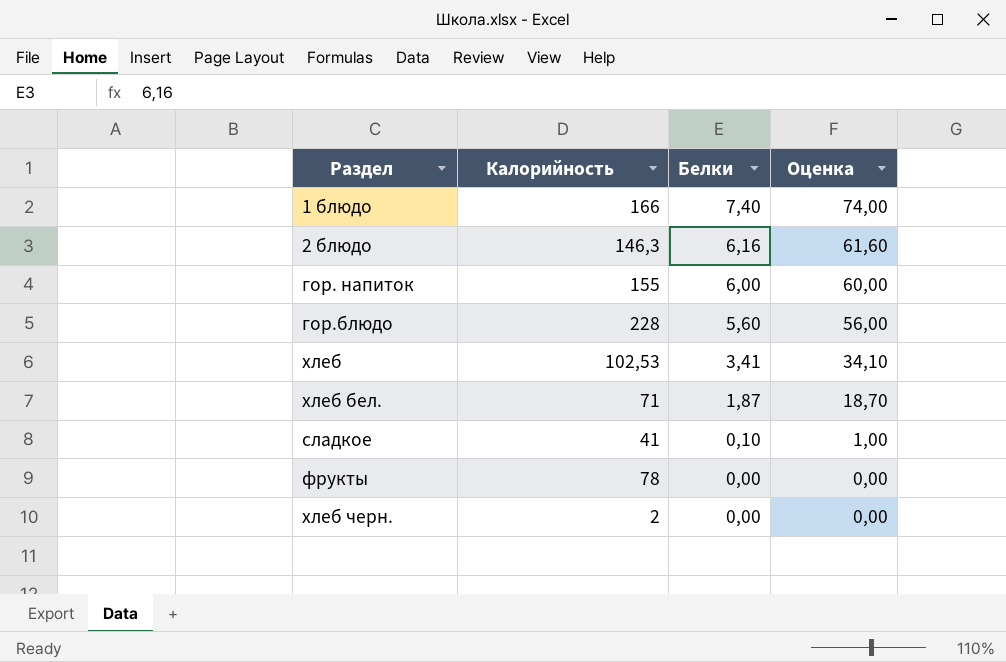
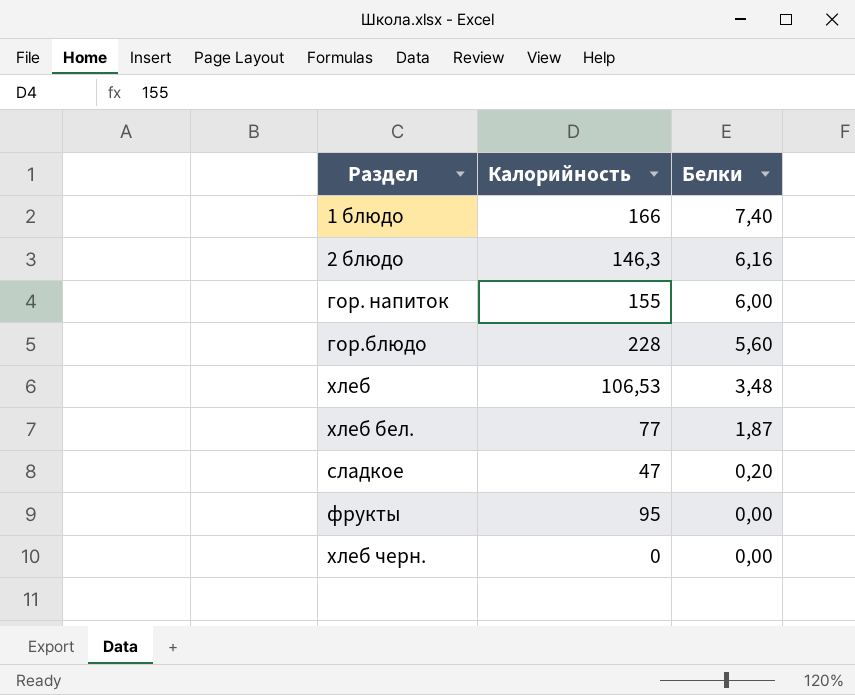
column Оценка | formula: [Белки] * 10 -> none
хлеб | Калорийность: 102,53 -> 106,53
хлеб | Белки: 3,41 -> 3,48
хлеб бел. | Калорийность: 71 -> 77
сладкое | Калорийность: 41 -> 47
сладкое | Белки: 0,10 -> 0,20
фрукты | Калорийность: 78 -> 95
хлеб черн. | Калорийность: 2 -> 0

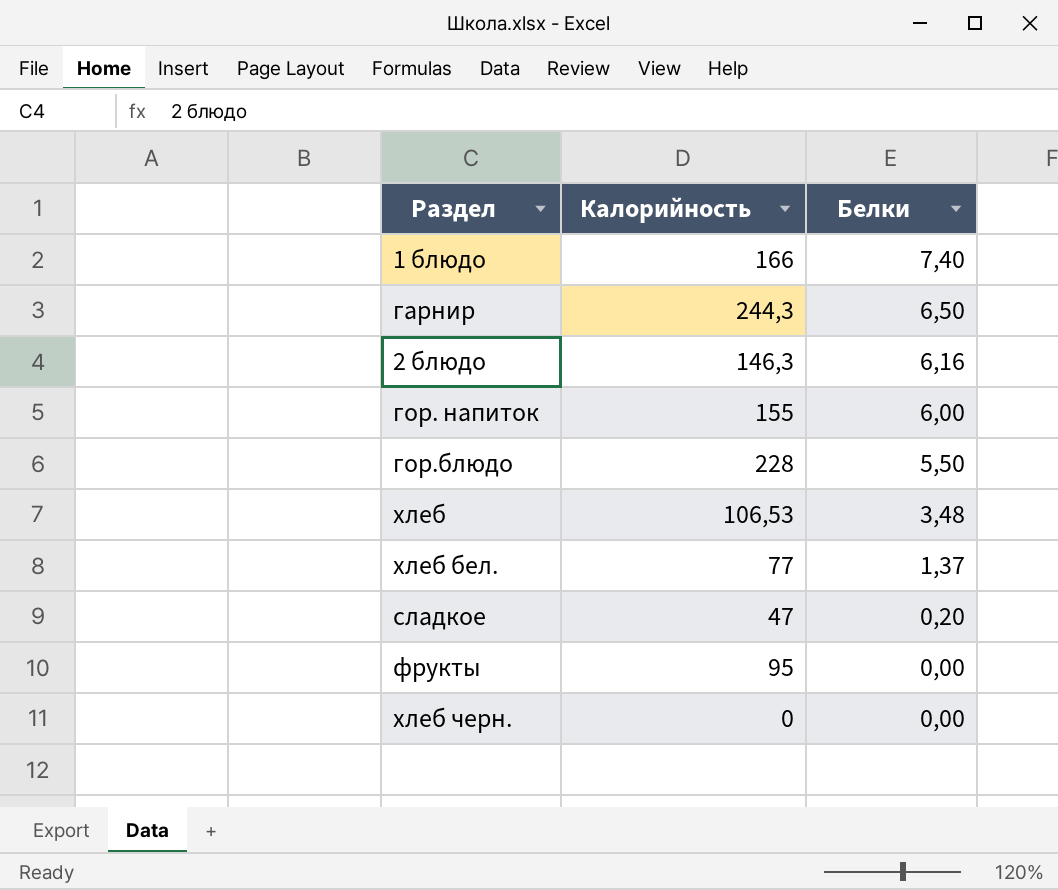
row гарнир: none -> 244,3 | 6,50
гор.блюдо | Белки: 5,60 -> 5,50
хлеб бел. | Белки: 1,87 -> 1,37

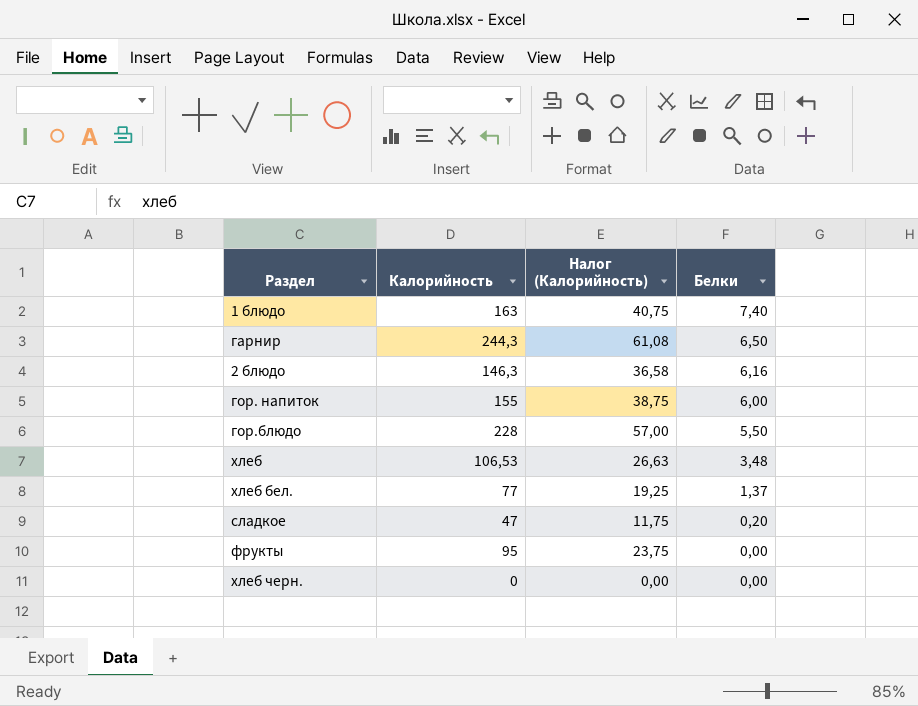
column Налог (Калорийность) | formula: none -> [Калорийность] * 0,25
1 блюдо | Калорийность: 166 -> 163

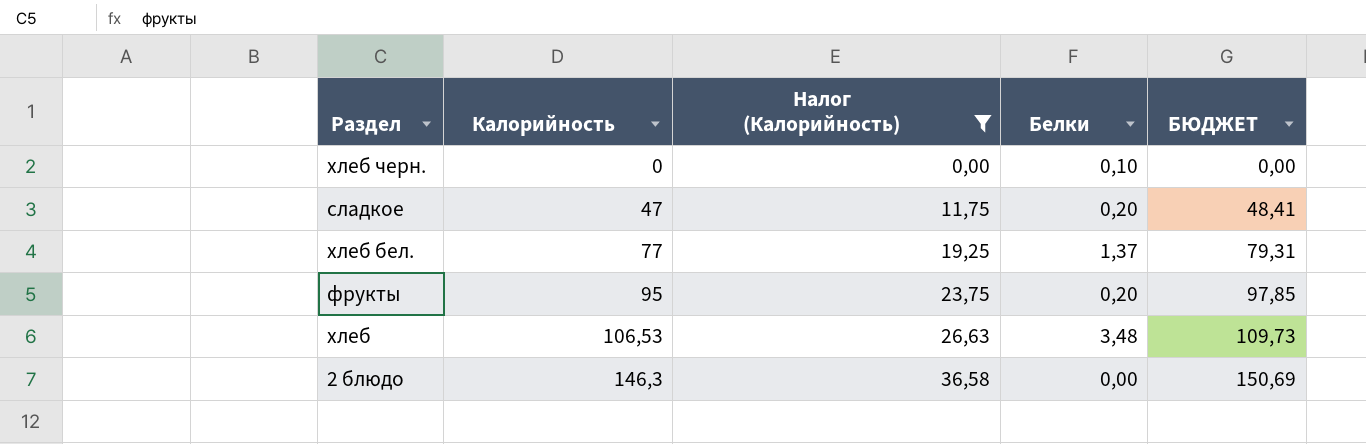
filter: none -> Налог (Калорийность) <= 36,58
row order: Белки descending -> Калорийность ascending
column БЮДЖЕТ | formula: none -> [Калорийность] * 1,03
хлеб черн. | Белки: 0,00 -> 0,10
фрукты | Белки: 0,00 -> 0,20
2 блюдо | Белки: 6,16 -> 0,00

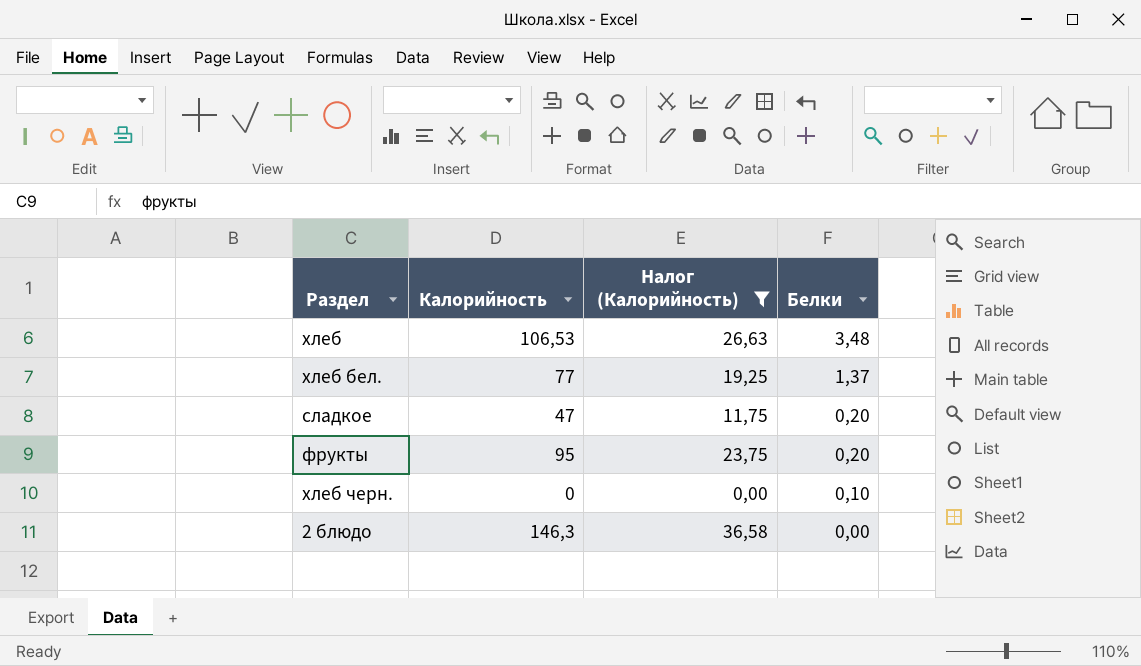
row order: Калорийность ascending -> Белки descending
column БЮДЖЕТ | formula: [Калорийность] * 1,03 -> none

